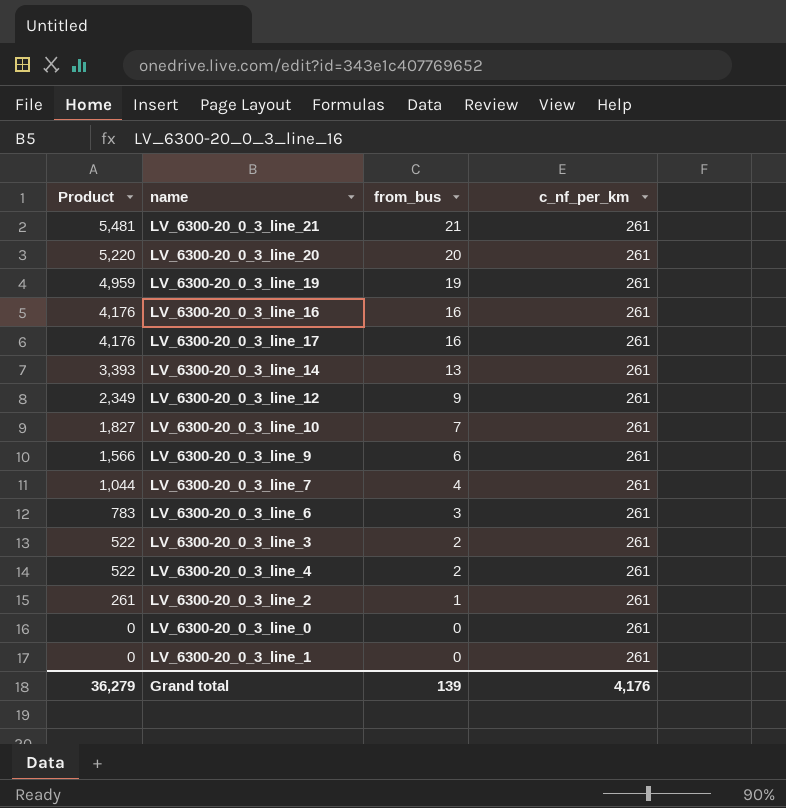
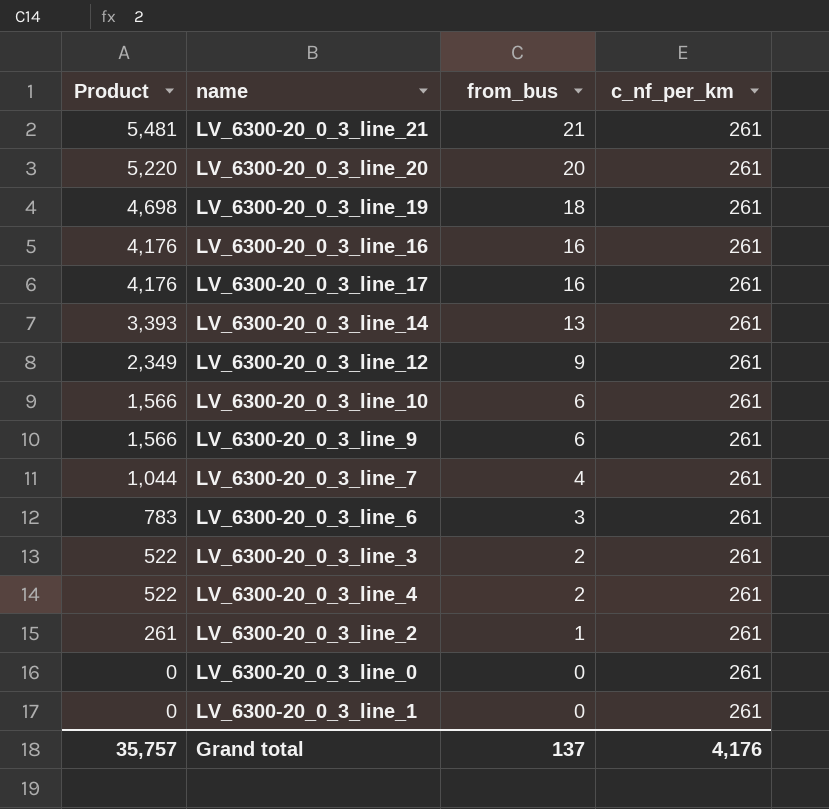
LV_6300-20_0_3_line_19 | Product: 4,959 -> 4,698
LV_6300-20_0_3_line_19 | from_bus: 19 -> 18
LV_6300-20_0_3_line_10 | Product: 1,827 -> 1,566
LV_6300-20_0_3_line_10 | from_bus: 7 -> 6
Grand total | Product: 36,279 -> 35,757
Grand total | from_bus: 139 -> 137

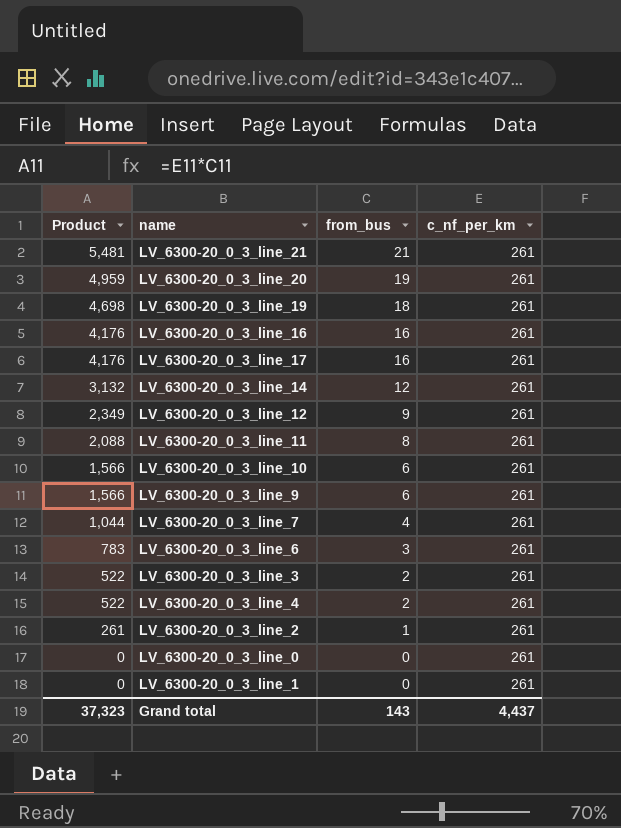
LV_6300-20_0_3_line_20 | Product: 5,220 -> 4,959
LV_6300-20_0_3_line_20 | from_bus: 20 -> 19
LV_6300-20_0_3_line_14 | Product: 3,393 -> 3,132
LV_6300-20_0_3_line_14 | from_bus: 13 -> 12
row LV_6300-20_0_3_line_11: none -> 2,088 | 8 | 261
Grand total | Product: 35,757 -> 37,323
Grand total | from_bus: 137 -> 143
Grand total | c_nf_per_km: 4,176 -> 4,437

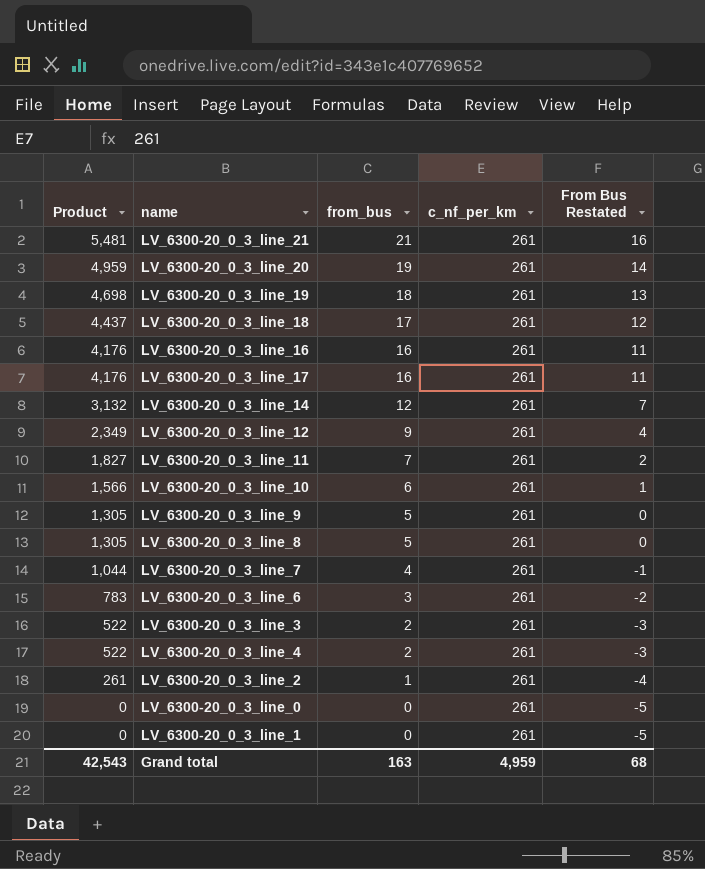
column From Bus Restated | formula: none -> [from_bus] - 5
row LV_6300-20_0_3_line_18: none -> 4,437 | 17 | 261 | 12
LV_6300-20_0_3_line_11 | Product: 2,088 -> 1,827
LV_6300-20_0_3_line_11 | from_bus: 8 -> 7
LV_6300-20_0_3_line_9 | Product: 1,566 -> 1,305
LV_6300-20_0_3_line_9 | from_bus: 6 -> 5
row LV_6300-20_0_3_line_8: none -> 1,305 | 5 | 261 | 0
Grand total | Product: 37,323 -> 42,543
Grand total | from_bus: 143 -> 163
Grand total | c_nf_per_km: 4,437 -> 4,959

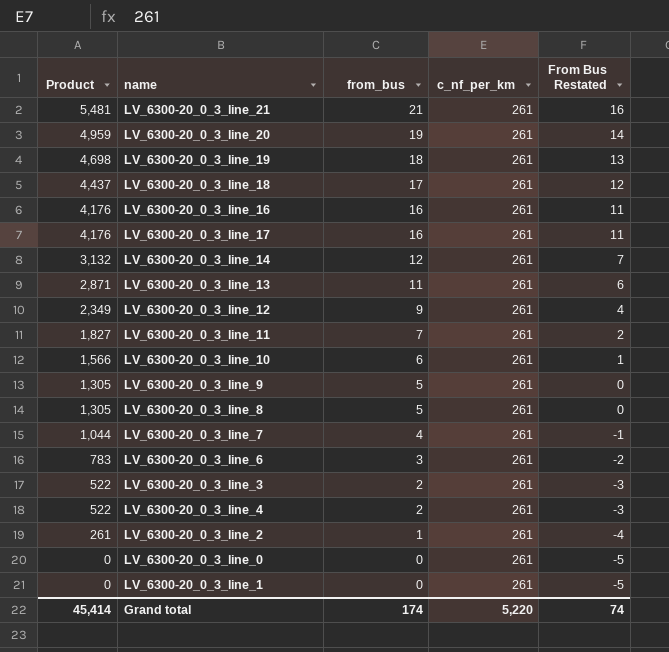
row LV_6300-20_0_3_line_13: none -> 2,871 | 11 | 261 | 6
Grand total | Product: 42,543 -> 45,414
Grand total | from_bus: 163 -> 174
Grand total | c_nf_per_km: 4,959 -> 5,220
Grand total | From Bus Restated: 68 -> 74

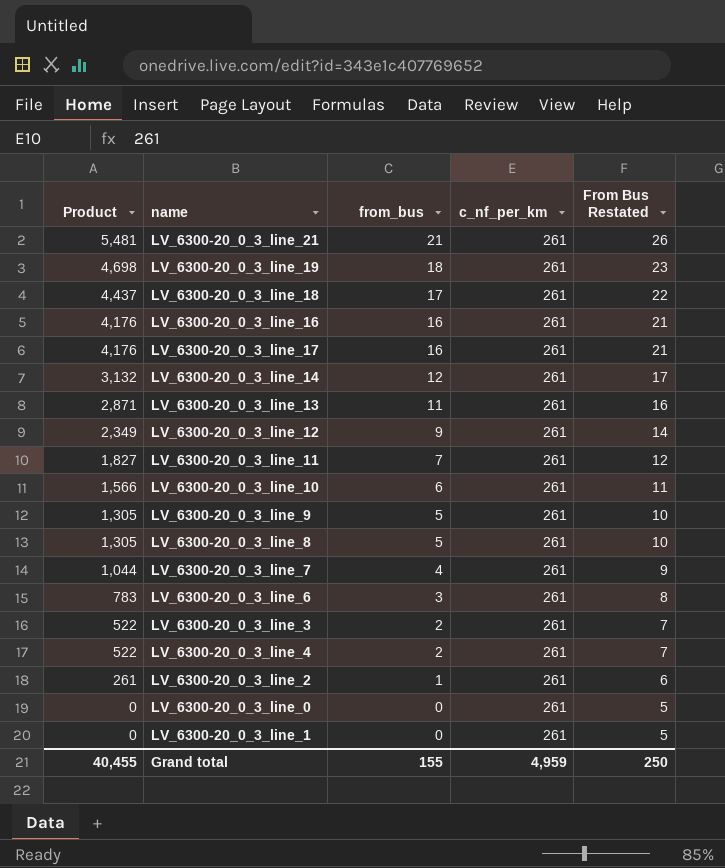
column From Bus Restated | formula: [from_bus] - 5 -> [from_bus] + 5
row LV_6300-20_0_3_line_20: 4,959 | 19 | 261 | 14 -> none
Grand total | Product: 45,414 -> 40,455
Grand total | from_bus: 174 -> 155
Grand total | c_nf_per_km: 5,220 -> 4,959
Grand total | From Bus Restated: 74 -> 250

